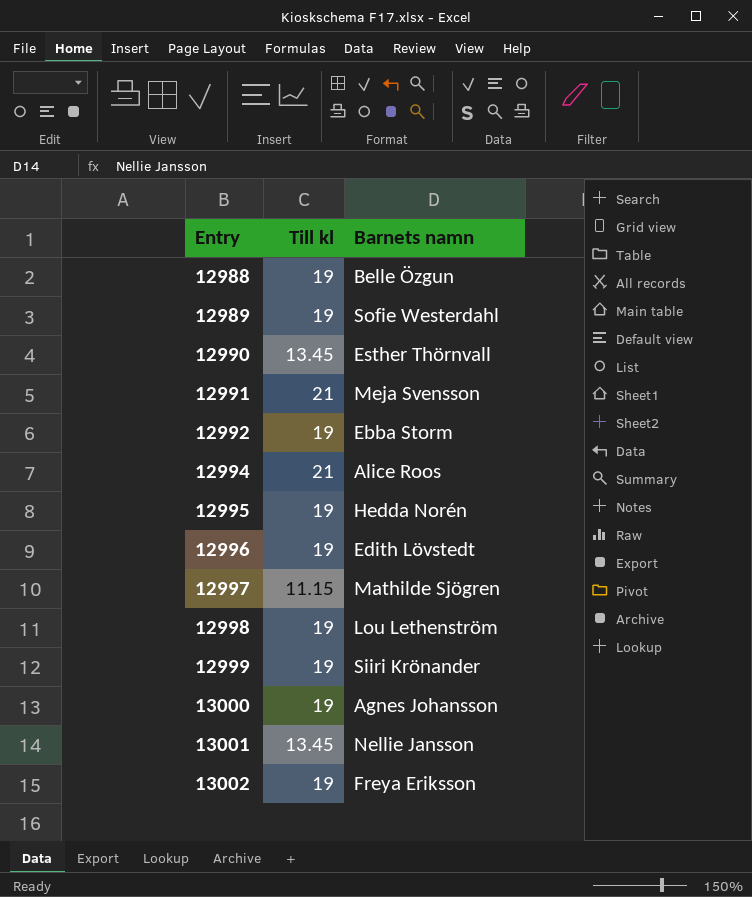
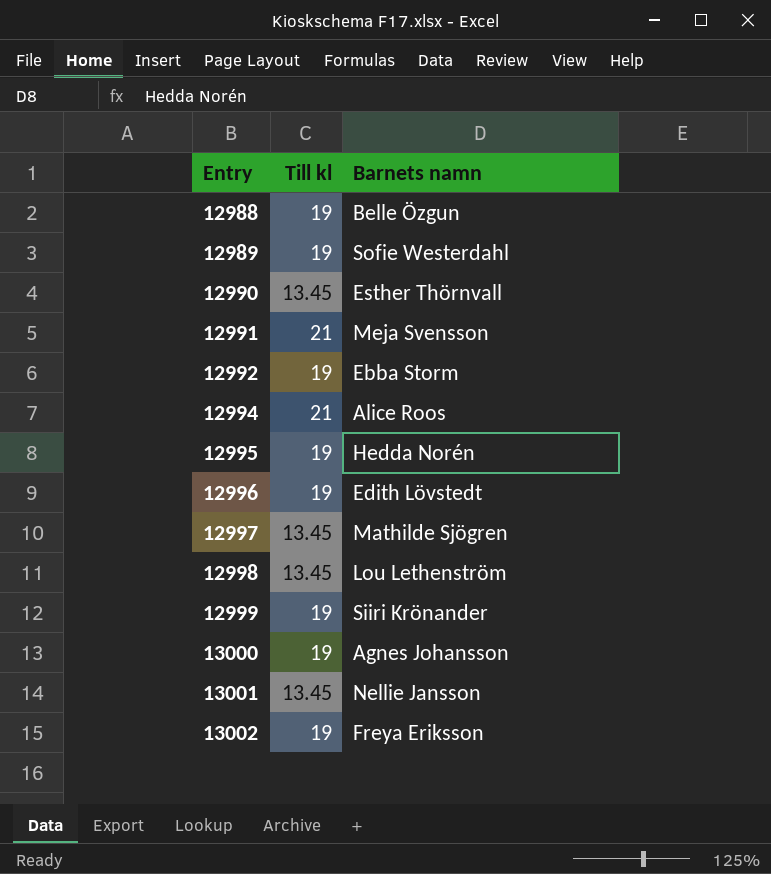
12997 | Till kl: 11.15 -> 13.45
12998 | Till kl: 19 -> 13.45

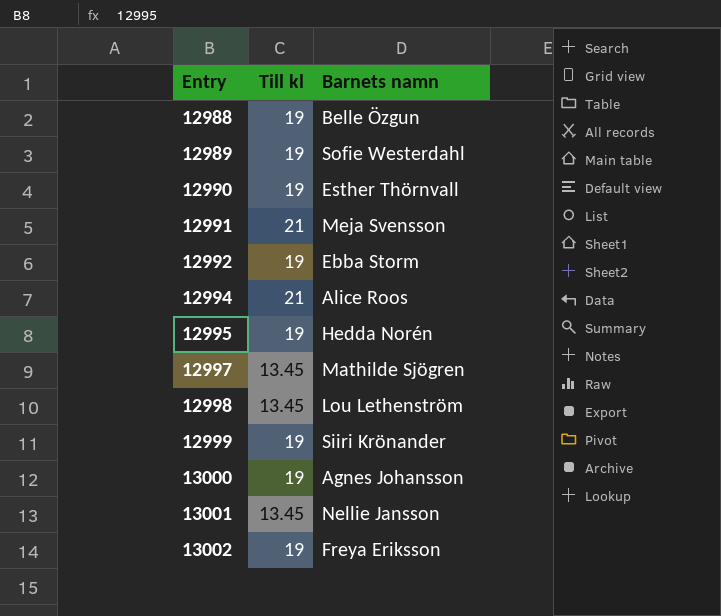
row 12996: 19 | Edith Lövstedt -> none
12990 | Till kl: 13.45 -> 19

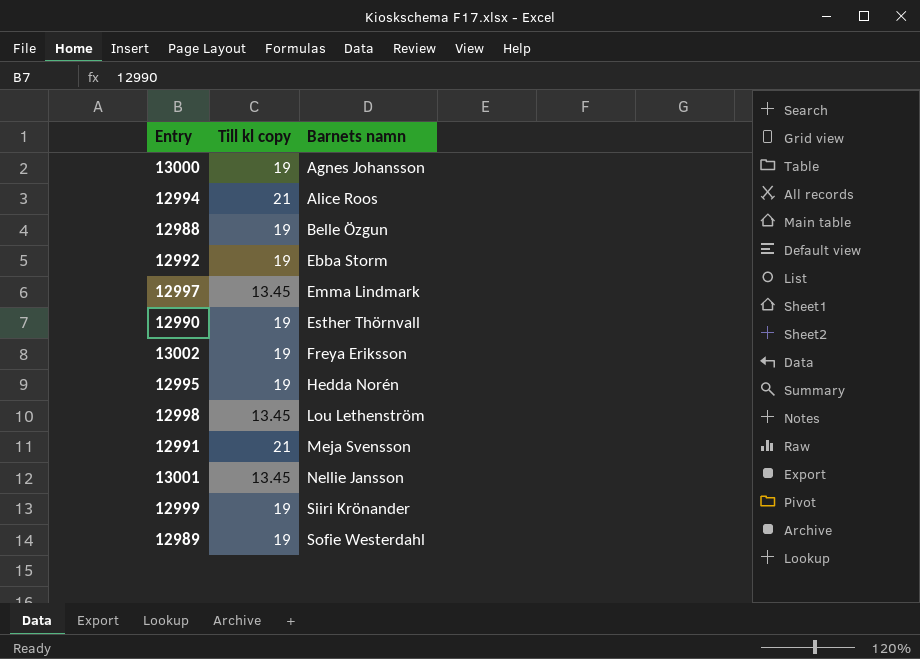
row order: Entry ascending -> Barnets namn ascending
column name: Till kl -> Till kl copy
12997 | Barnets namn: Mathilde Sjögren -> Emma Lindmark

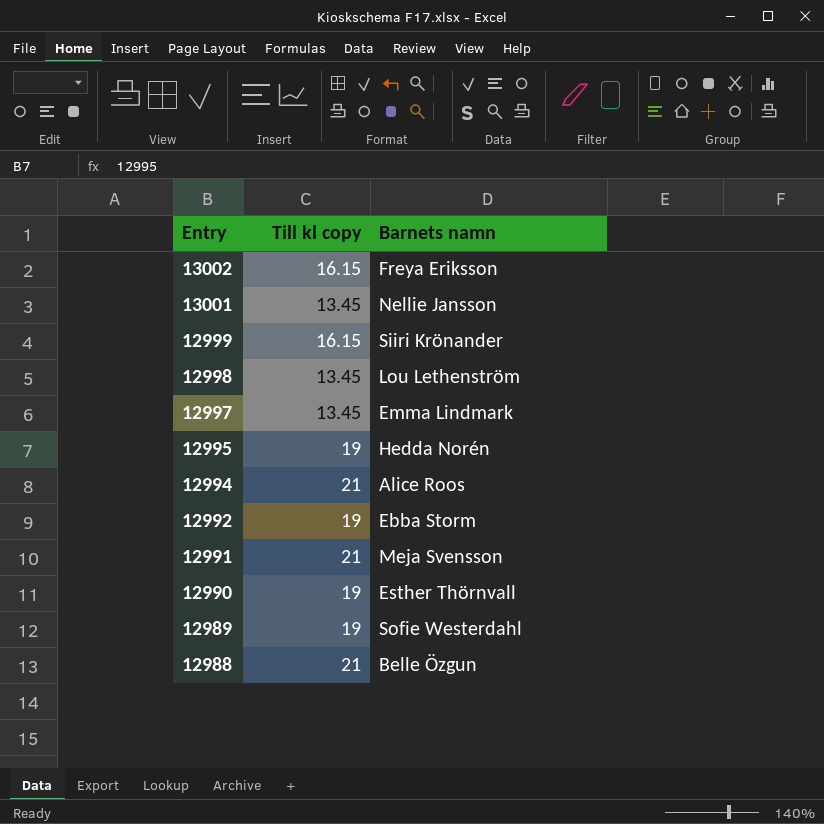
row order: Barnets namn ascending -> Entry descending
row 13000: 19 | Agnes Johansson -> none
13002 | Till kl copy: 19 -> 16.15
12999 | Till kl copy: 19 -> 16.15
12988 | Till kl copy: 19 -> 21

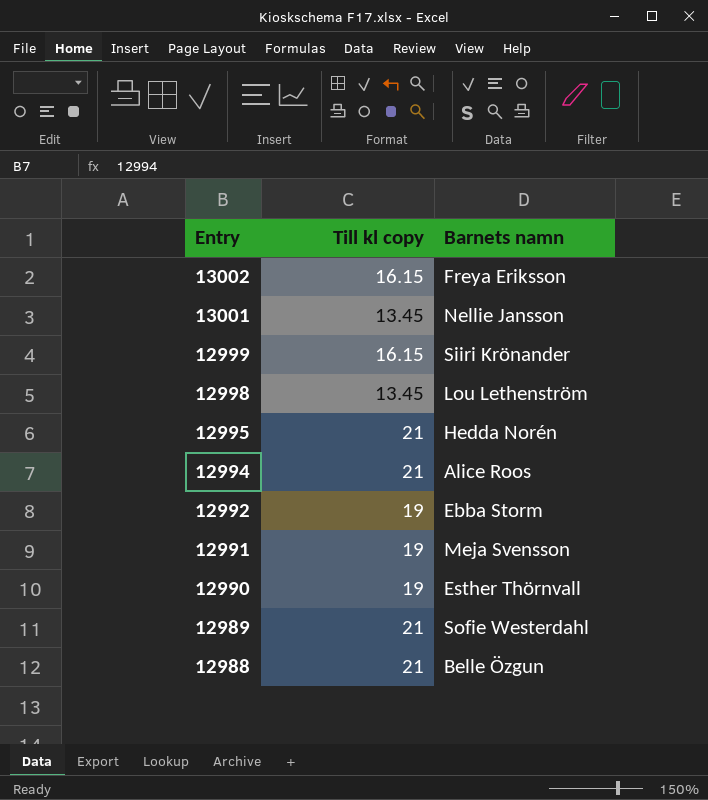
row 12997: 13.45 | Emma Lindmark -> none
12995 | Till kl copy: 19 -> 21
12991 | Till kl copy: 21 -> 19
12989 | Till kl copy: 19 -> 21

